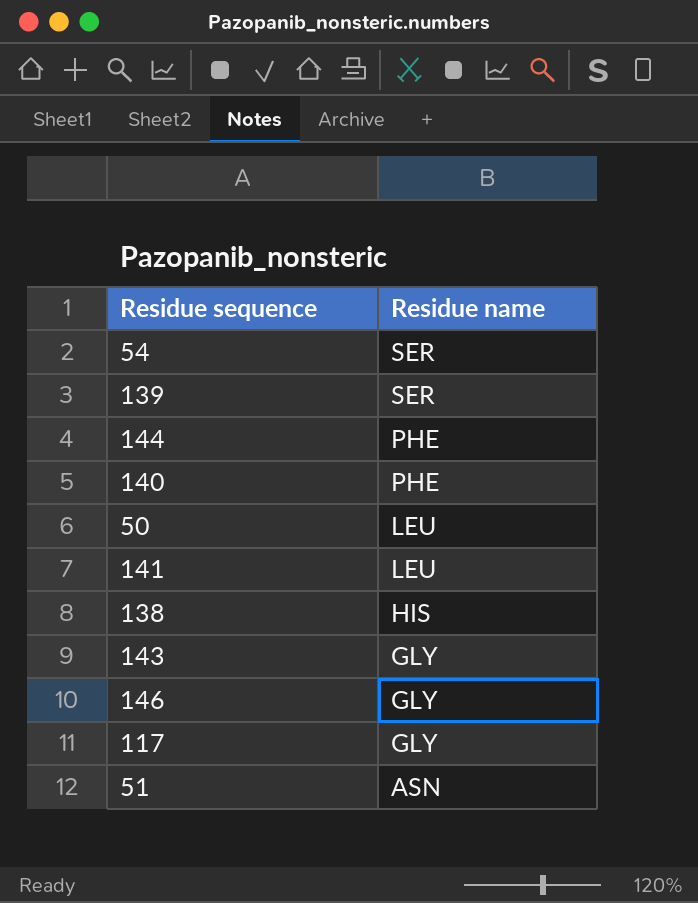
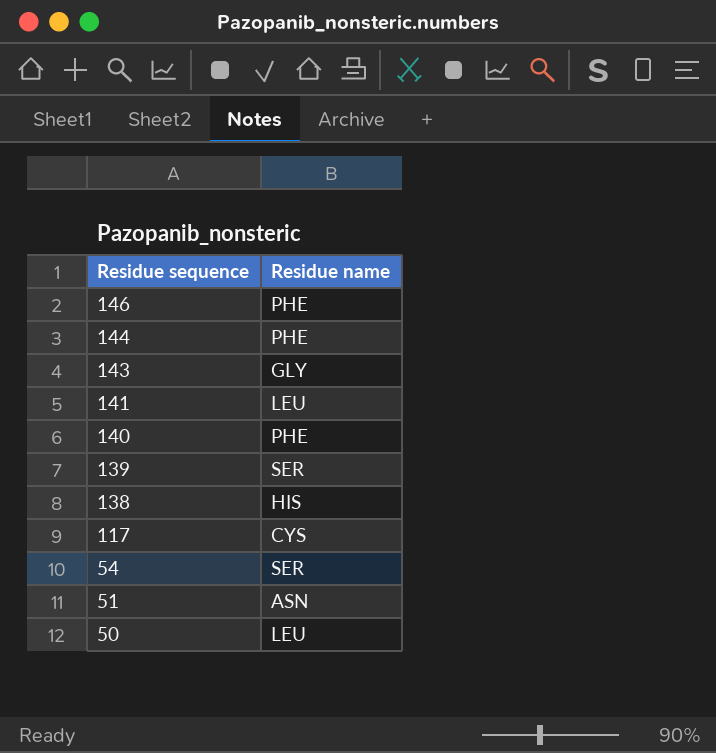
row order: Residue name descending -> Residue sequence descending
146 | Residue name: GLY -> PHE
117 | Residue name: GLY -> CYS

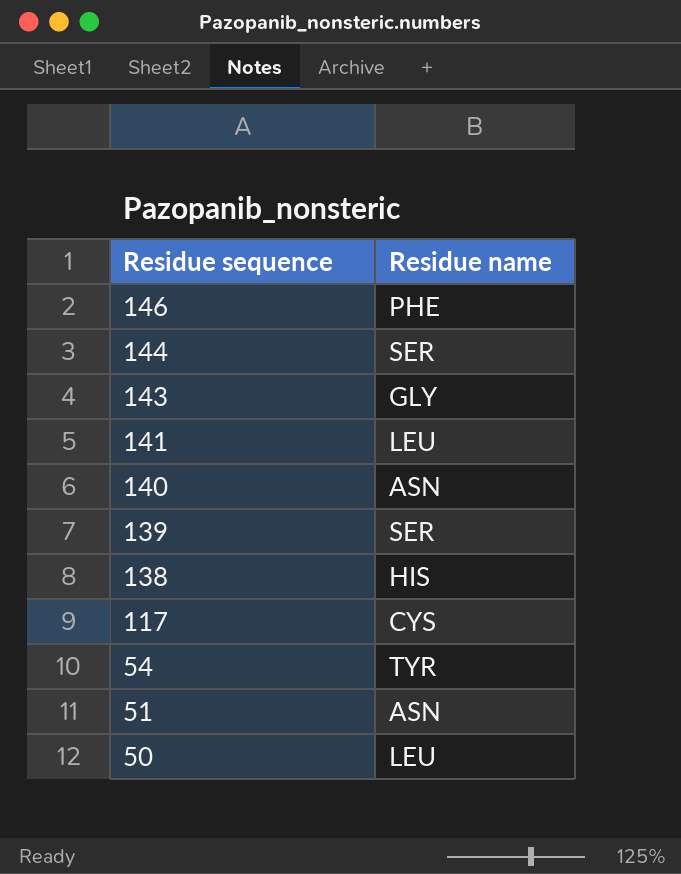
144 | Residue name: PHE -> SER
140 | Residue name: PHE -> ASN
54 | Residue name: SER -> TYR

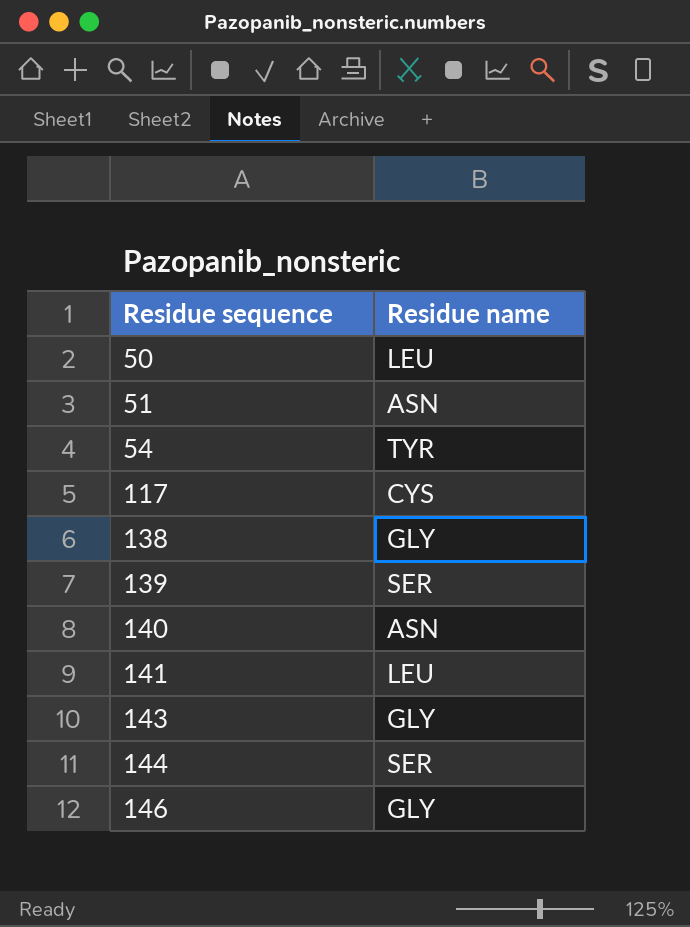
row order: Residue sequence descending -> Residue sequence ascending
138 | Residue name: HIS -> GLY
146 | Residue name: PHE -> GLY

